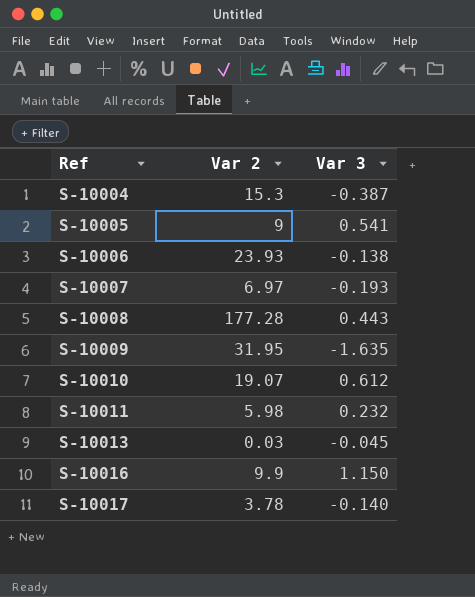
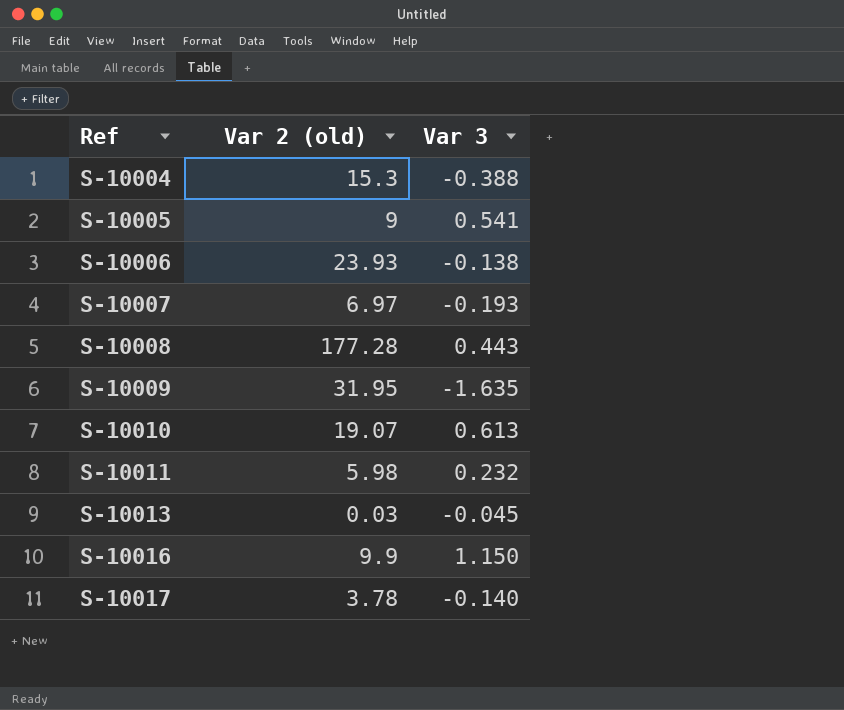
column name: Var 2 -> Var 2 (old)
S-10004 | Var 3: -0.387 -> -0.388
S-10010 | Var 3: 0.612 -> 0.613

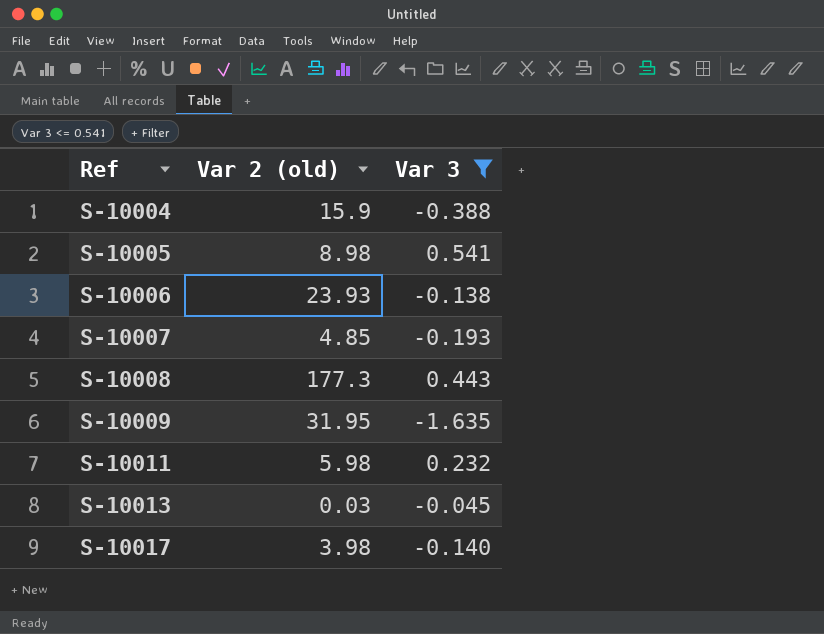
filter: none -> Var 3 <= 0.541
S-10004 | Var 2 (old): 15.3 -> 15.9
S-10005 | Var 2 (old): 9 -> 8.98
S-10007 | Var 2 (old): 6.97 -> 4.85
S-10008 | Var 2 (old): 177.28 -> 177.3
S-10017 | Var 2 (old): 3.78 -> 3.98

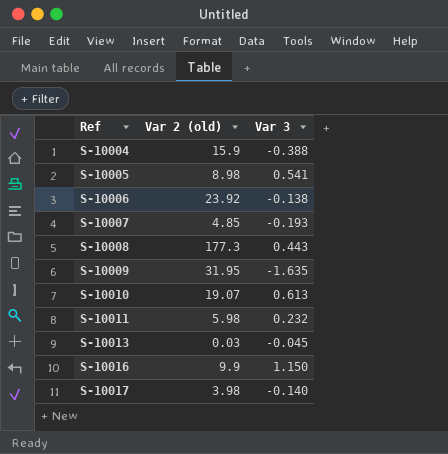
filter: Var 3 <= 0.541 -> none
S-10006 | Var 2 (old): 23.93 -> 23.92

